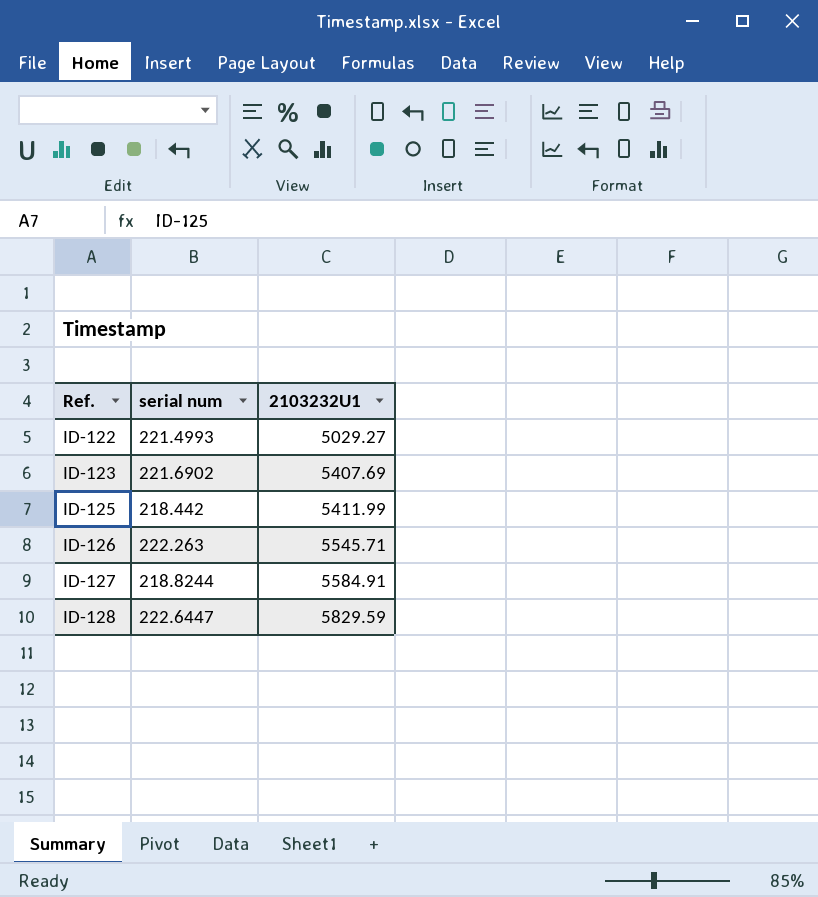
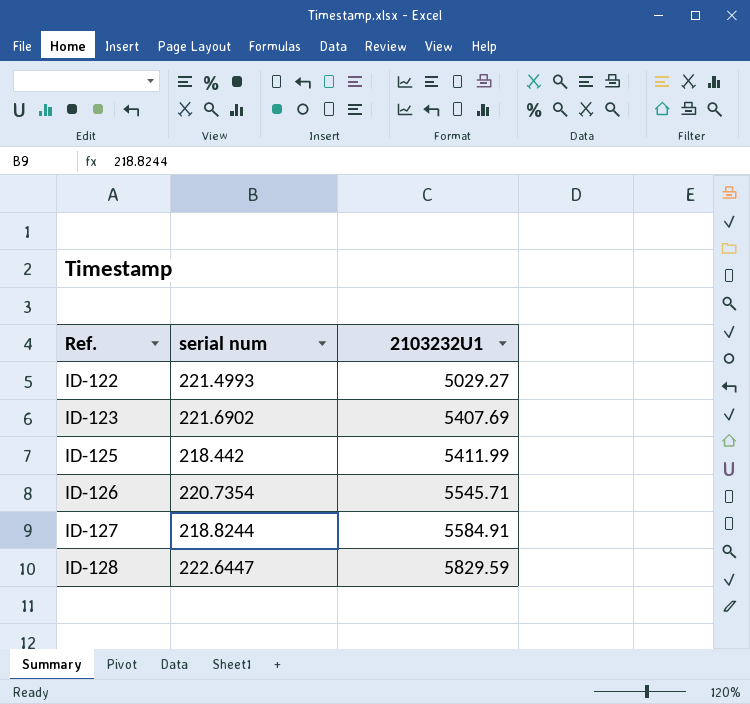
ID-126 | serial num: 222.263 -> 220.7354

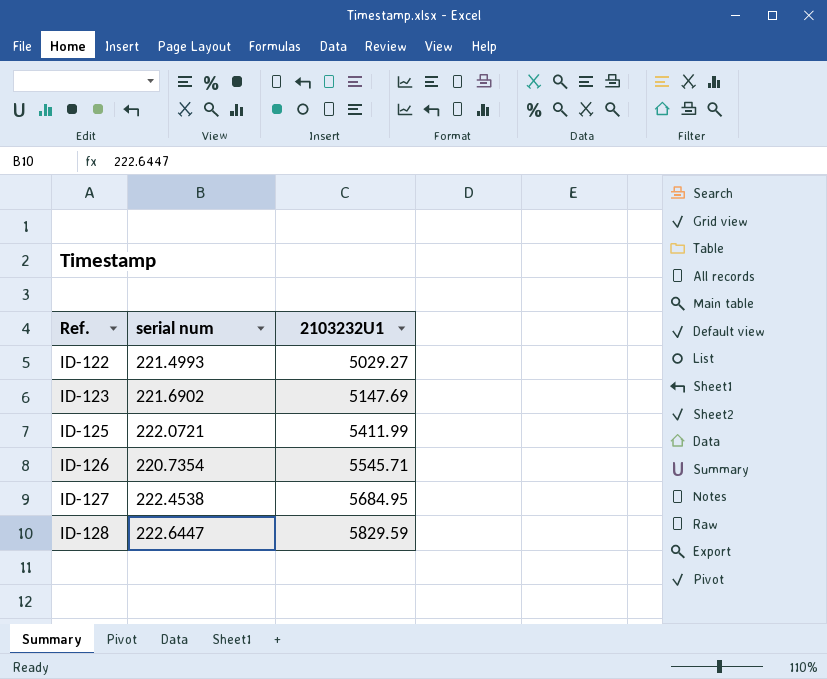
ID-123 | 2103232U1: 5407.69 -> 5147.69
ID-125 | serial num: 218.442 -> 222.0721
ID-127 | serial num: 218.8244 -> 222.4538
ID-127 | 2103232U1: 5584.91 -> 5684.95

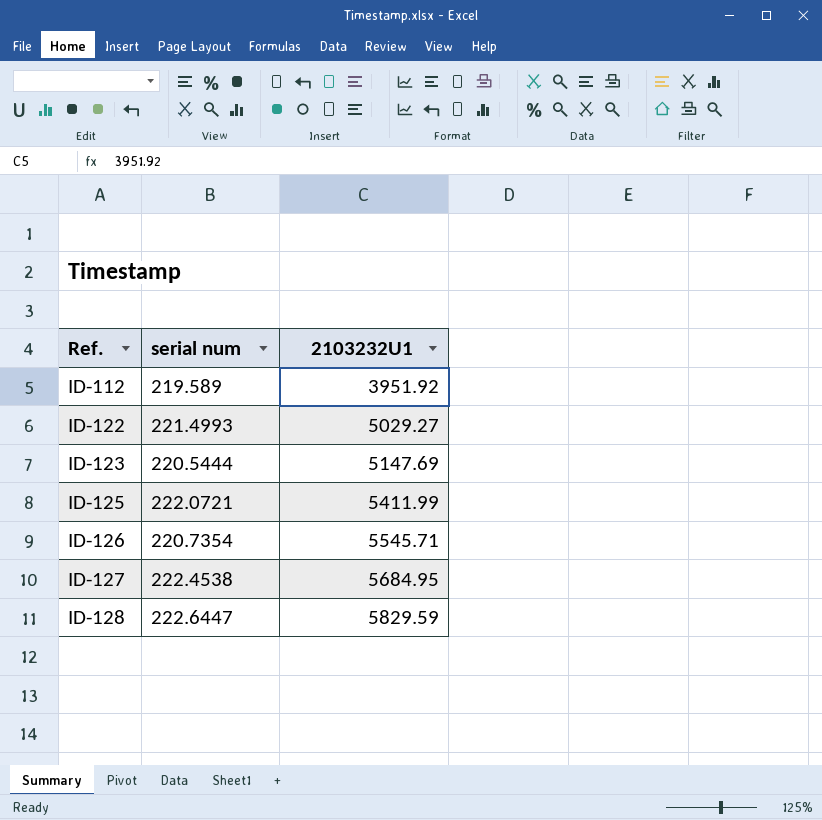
row ID-112: none -> 219.589 | 3951.92
ID-123 | serial num: 221.6902 -> 220.5444

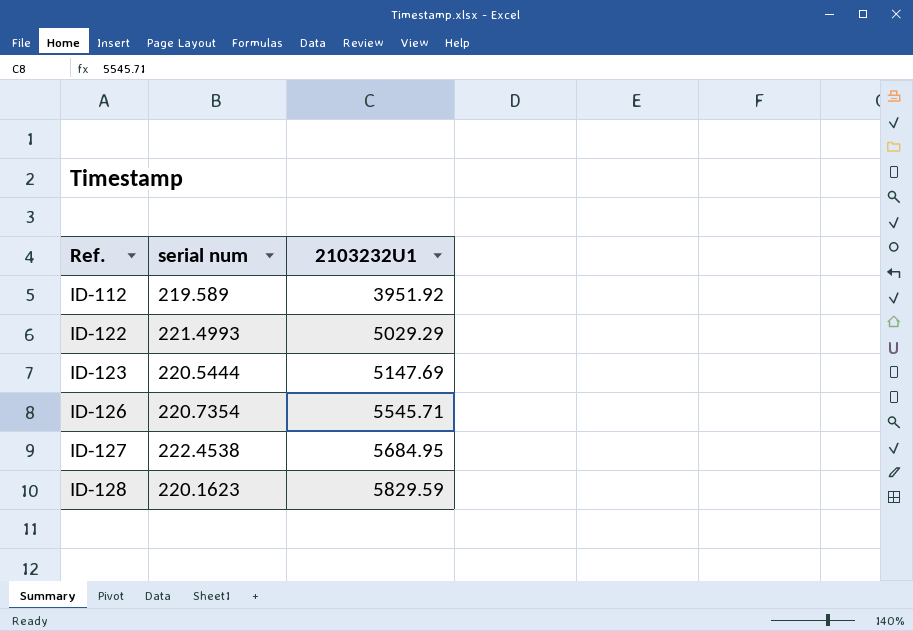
row ID-125: 222.0721 | 5411.99 -> none
ID-122 | 2103232U1: 5029.27 -> 5029.29
ID-128 | serial num: 222.6447 -> 220.1623

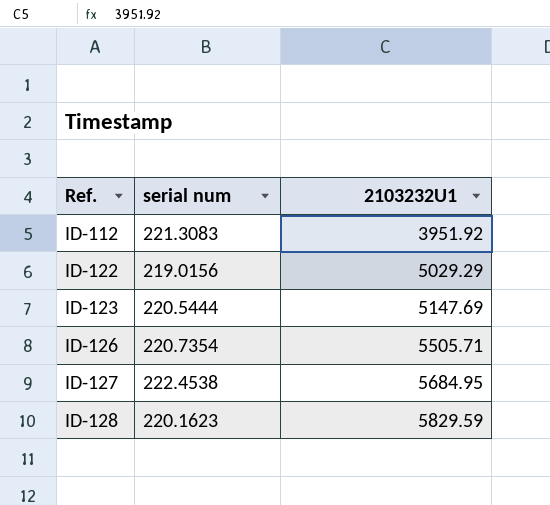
ID-112 | serial num: 219.589 -> 221.3083
ID-122 | serial num: 221.4993 -> 219.0156
ID-126 | 2103232U1: 5545.71 -> 5505.71

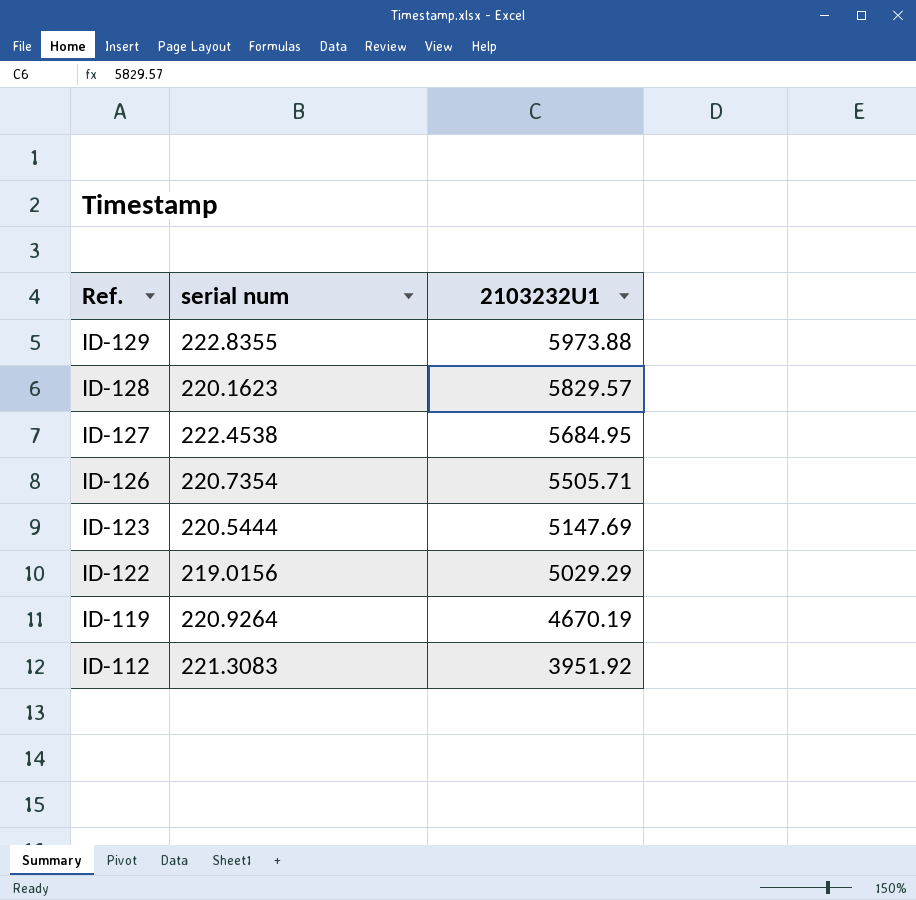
row order: Ref. ascending -> Ref. descending
row ID-129: none -> 222.8355 | 5973.88
ID-128 | 2103232U1: 5829.59 -> 5829.57
row ID-119: none -> 220.9264 | 4670.19

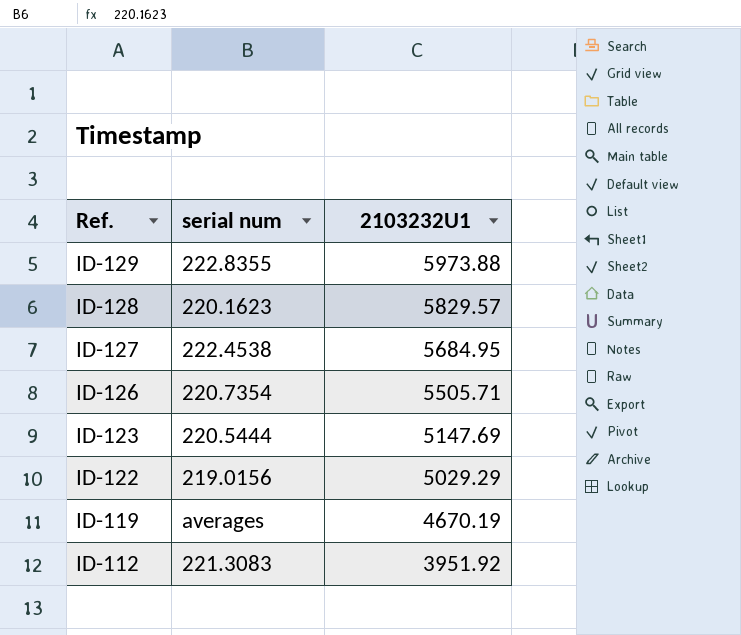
ID-119 | serial num: 220.9264 -> averages

